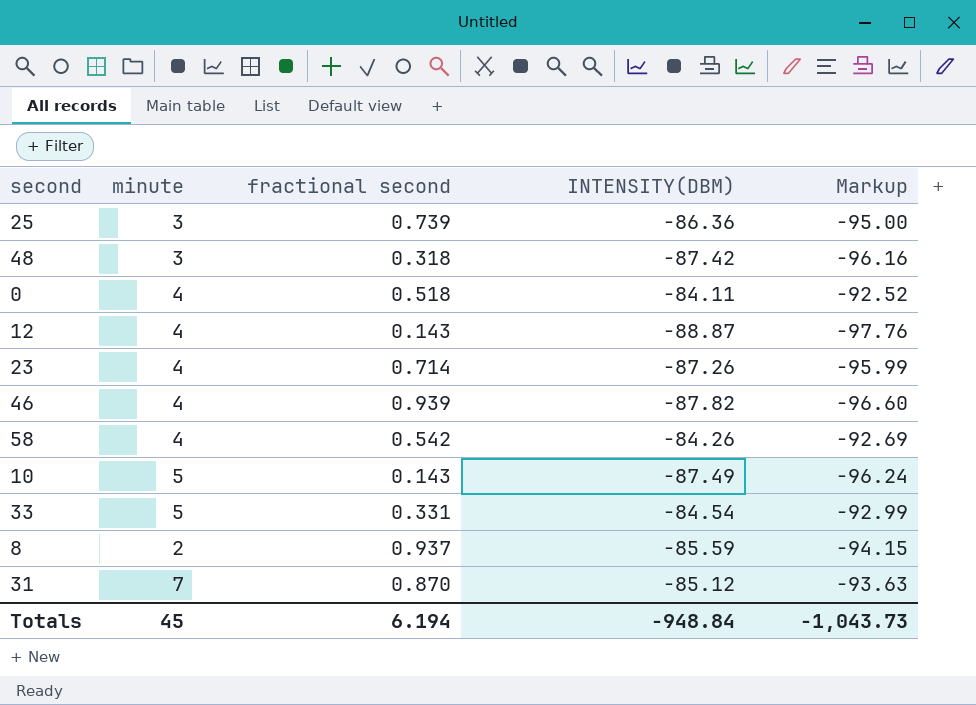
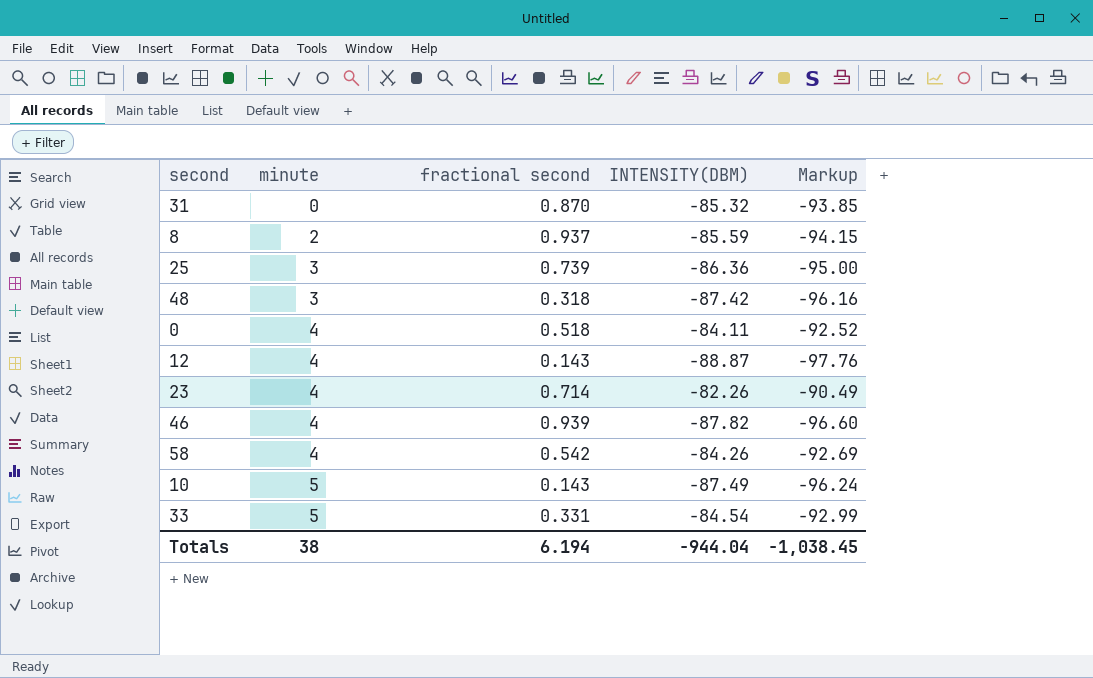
row order: none -> minute ascending
31 | minute: 7 -> 0
31 | INTENSITY(DBM): -85.12 -> -85.32
31 | Markup: -93.63 -> -93.85
23 | INTENSITY(DBM): -87.26 -> -82.26
23 | Markup: -95.99 -> -90.49
Totals | minute: 45 -> 38
Totals | INTENSITY(DBM): -948.84 -> -944.04
Totals | Markup: -1,043.73 -> -1,038.45

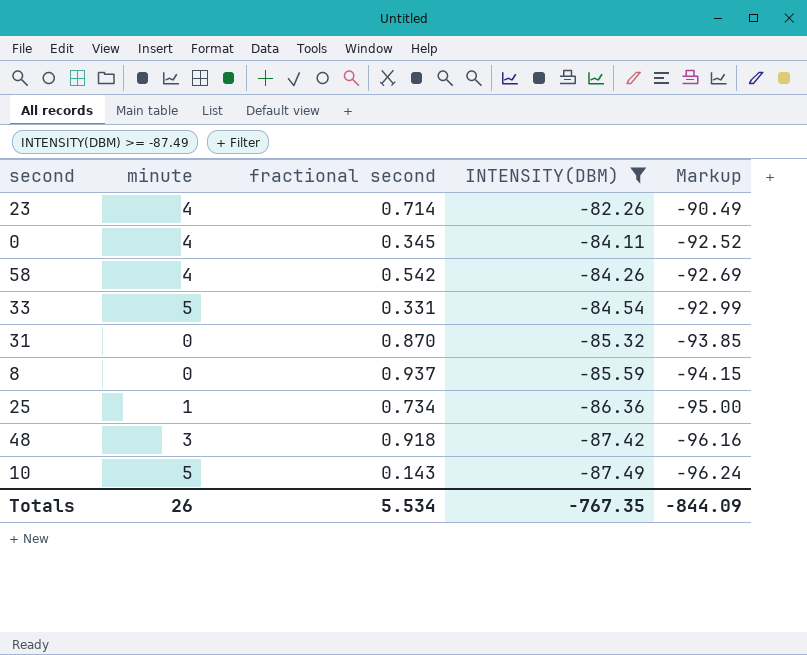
filter: none -> INTENSITY(DBM) >= -87.49
row order: minute ascending -> INTENSITY(DBM) descending
0 | fractional second: 0.518 -> 0.345
8 | minute: 2 -> 0
25 | minute: 3 -> 1
25 | fractional second: 0.739 -> 0.734
48 | fractional second: 0.318 -> 0.918
Totals | minute: 38 -> 26
Totals | fractional second: 6.194 -> 5.534
Totals | INTENSITY(DBM): -944.04 -> -767.35
Totals | Markup: -1,038.45 -> -844.09

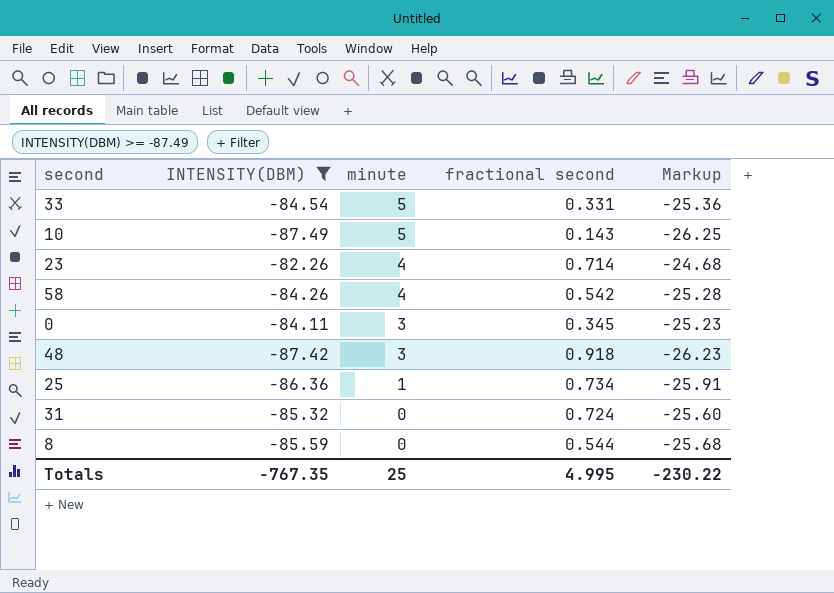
row order: INTENSITY(DBM) descending -> minute descending
column INTENSITY(DBM) | position: 4 -> 2
column Markup | formula: [INTENSITY(DBM)] * 1.1 -> [INTENSITY(DBM)] * 0.3
0 | minute: 4 -> 3
31 | fractional second: 0.870 -> 0.724
8 | fractional second: 0.937 -> 0.544
Totals | minute: 26 -> 25
Totals | fractional second: 5.534 -> 4.995
Totals | Markup: -844.09 -> -230.22

